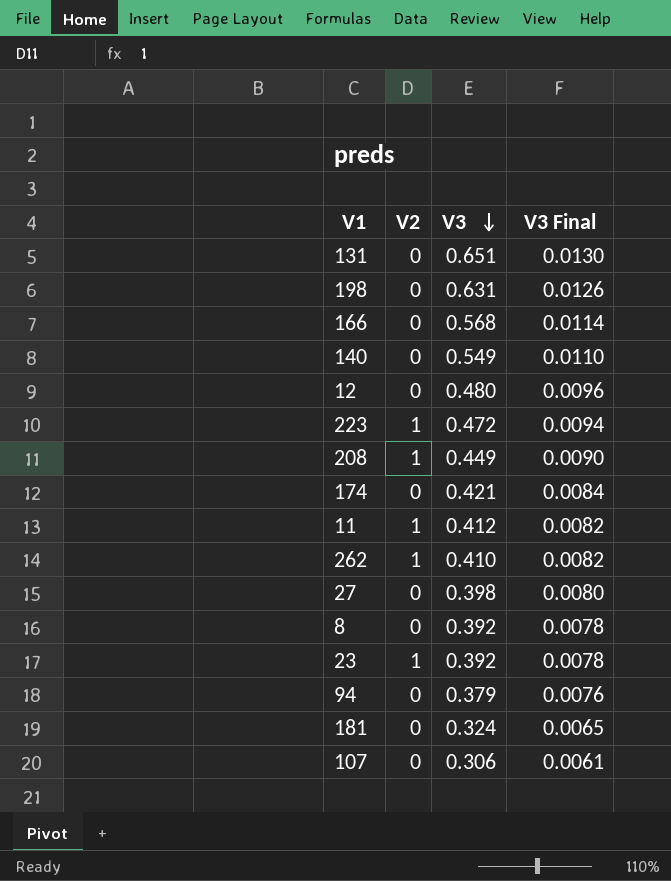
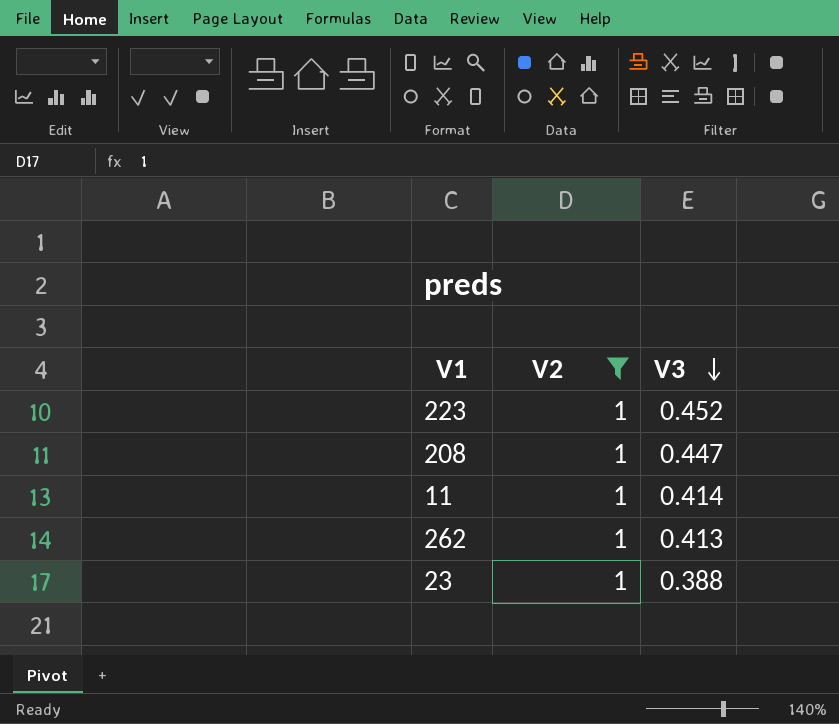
filter: none -> V2 = 1
column V3 Final | formula: [V3] * 0.02 -> none
223 | V3: 0.472 -> 0.452
208 | V3: 0.449 -> 0.447
11 | V3: 0.412 -> 0.414
262 | V3: 0.410 -> 0.413
23 | V3: 0.392 -> 0.388

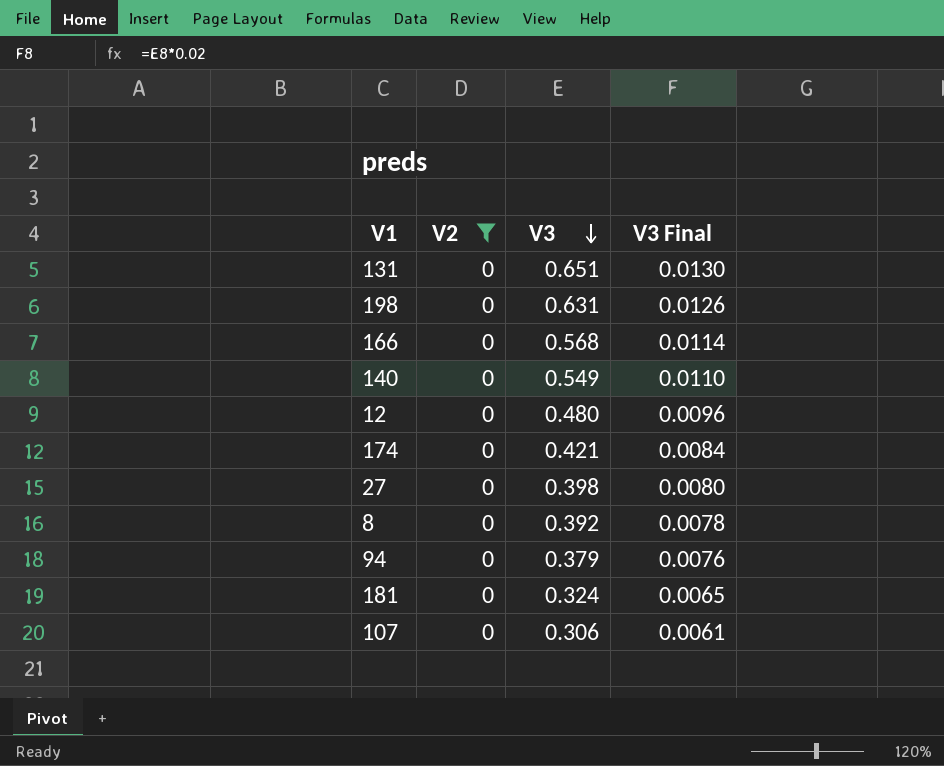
filter: V2 = 1 -> V2 = 0
column V3 Final | formula: none -> [V3] * 0.02

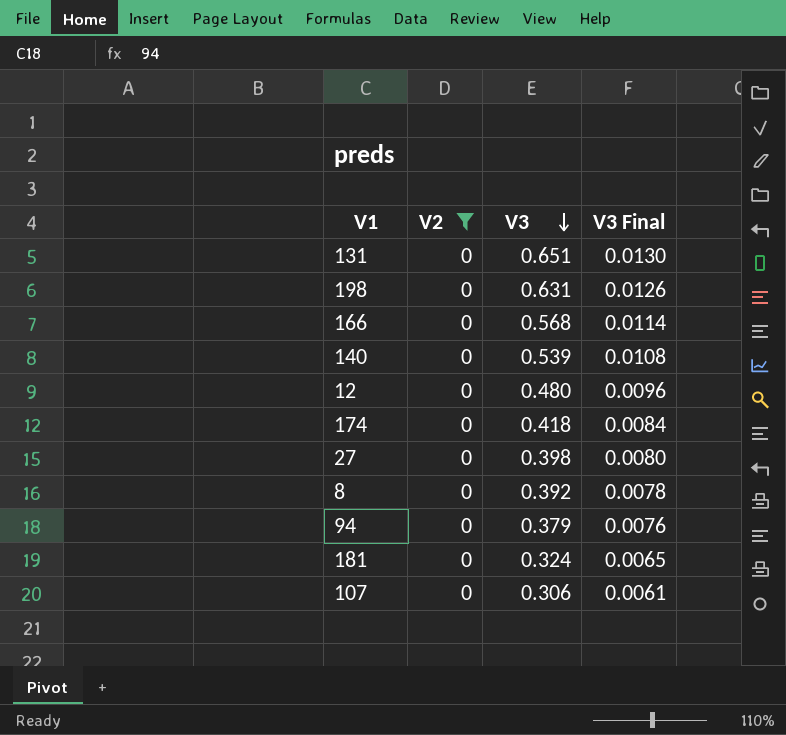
140 | V3: 0.549 -> 0.539
140 | V3 Final: 0.0110 -> 0.0108
174 | V3: 0.421 -> 0.418

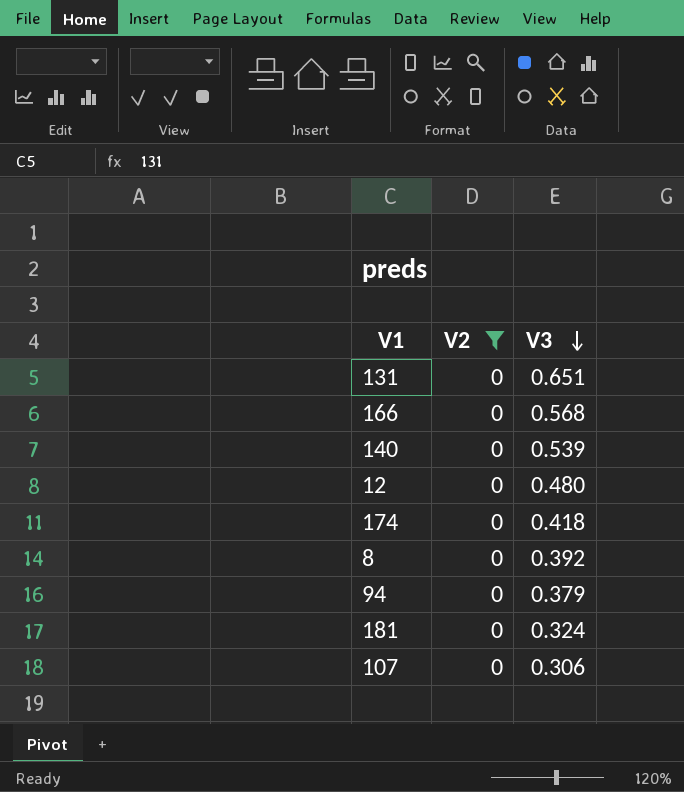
column V3 Final | formula: [V3] * 0.02 -> none
row 198: 0 | 0.631 | 0.0126 -> none
row 27: 0 | 0.398 | 0.0080 -> none

